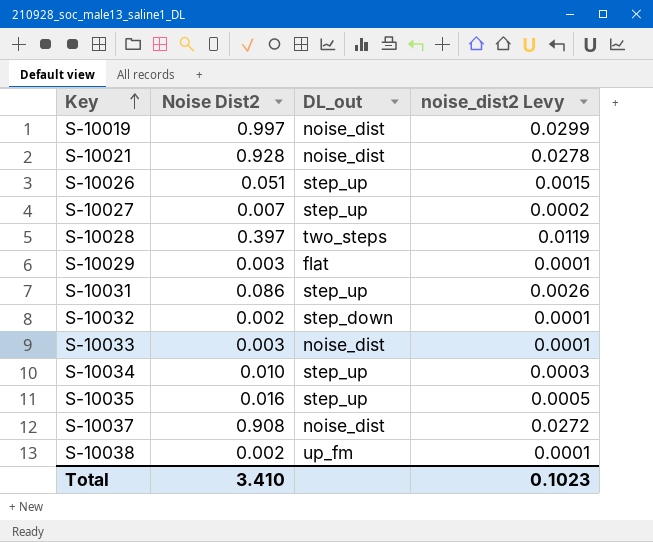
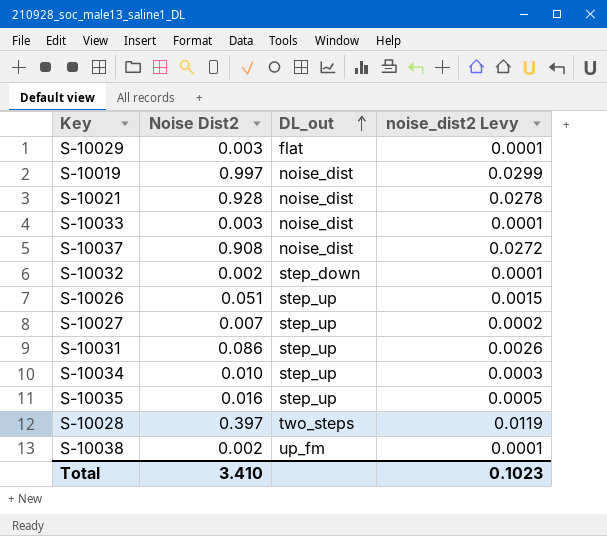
row order: Key ascending -> DL_out ascending

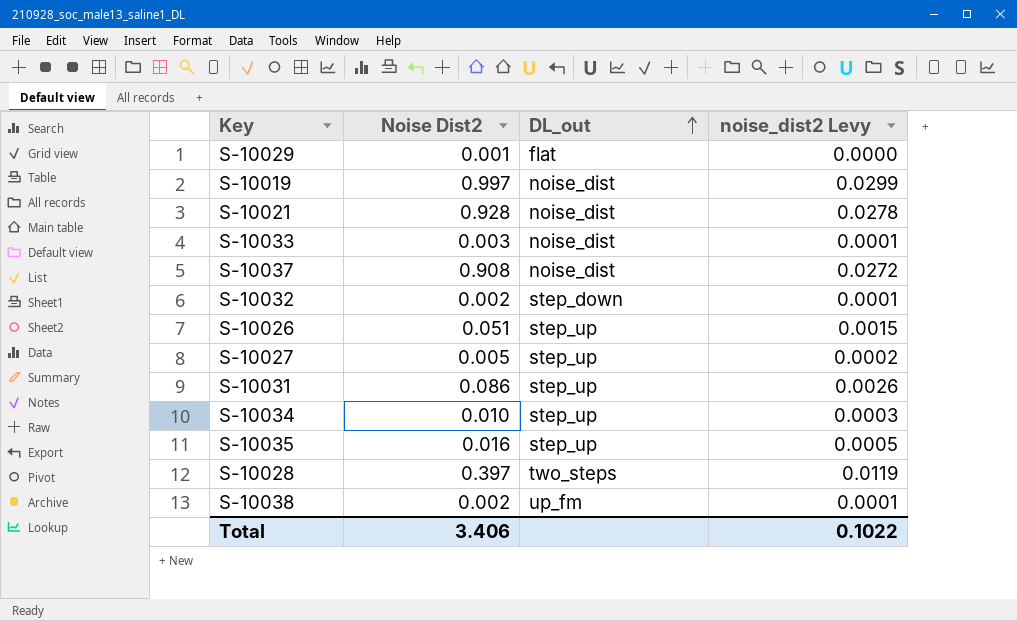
S-10029 | Noise Dist2: 0.003 -> 0.001
S-10029 | noise_dist2 Levy: 0.0001 -> 0.0000
S-10027 | Noise Dist2: 0.007 -> 0.005
Total | Noise Dist2: 3.410 -> 3.406
Total | noise_dist2 Levy: 0.1023 -> 0.1022

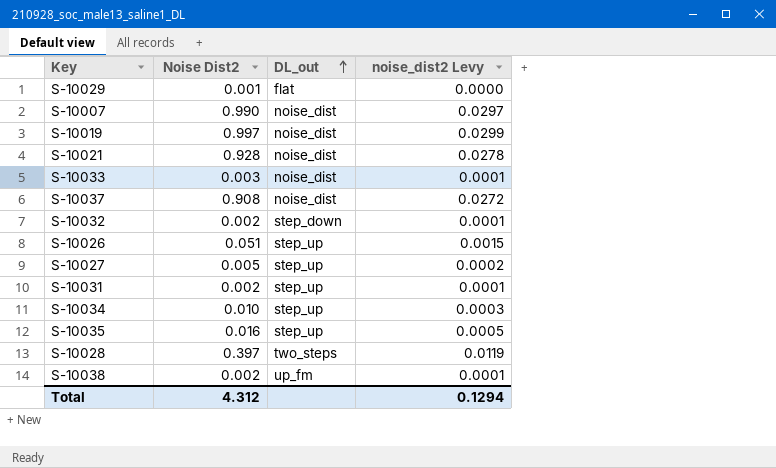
row S-10007: none -> 0.990 | noise_dist | 0.0297
S-10031 | Noise Dist2: 0.086 -> 0.002
S-10031 | noise_dist2 Levy: 0.0026 -> 0.0001
Total | Noise Dist2: 3.406 -> 4.312
Total | noise_dist2 Levy: 0.1022 -> 0.1294

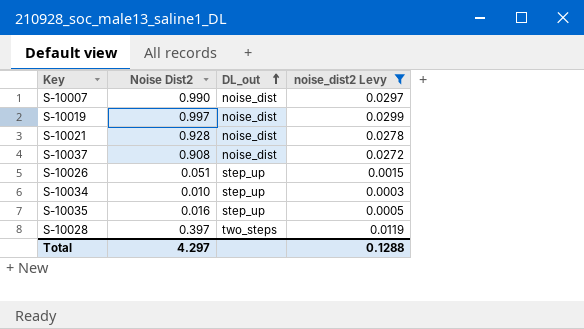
filter: none -> noise_dist2 Levy >= 0.0003
Total | Noise Dist2: 4.312 -> 4.297
Total | noise_dist2 Levy: 0.1294 -> 0.1288

